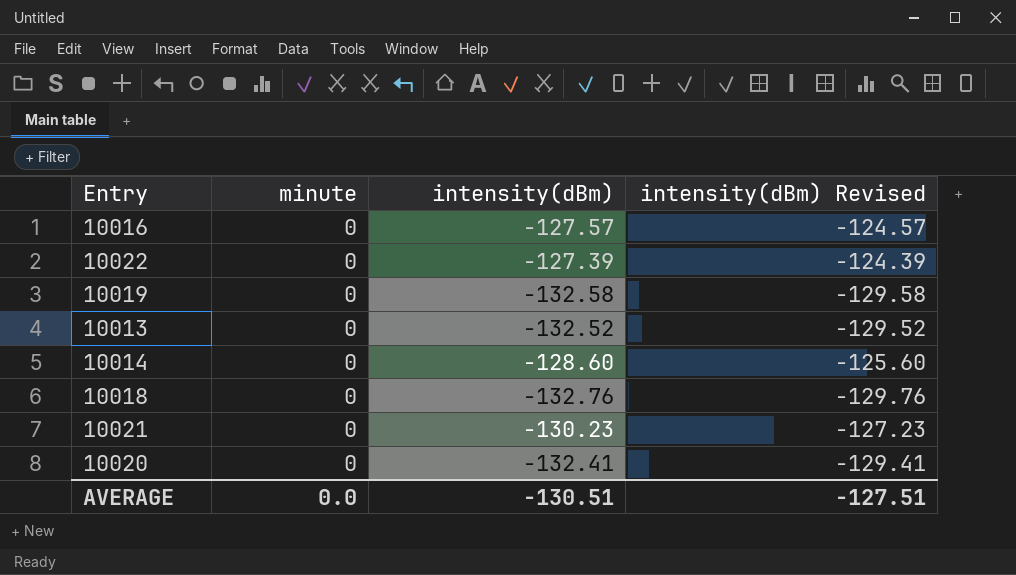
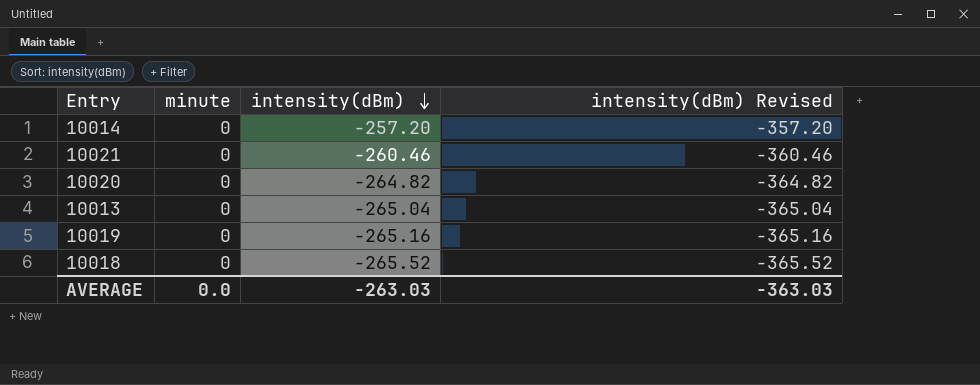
row order: none -> intensity(dBm) descending
column intensity(dBm) Revised | formula: [intensity(dBm)] + 3 -> [intensity(dBm)] - 100
row 10016: 0 | -127.57 | -124.57 -> none
row 10022: 0 | -127.39 | -124.39 -> none
10014 | intensity(dBm): -128.60 -> -257.20
10021 | intensity(dBm): -130.23 -> -260.46
10020 | intensity(dBm): -132.41 -> -264.82
10013 | intensity(dBm): -132.52 -> -265.04
10019 | intensity(dBm): -132.58 -> -265.16
10018 | intensity(dBm): -132.76 -> -265.52
AVERAGE | intensity(dBm): -130.51 -> -263.03
AVERAGE | intensity(dBm) Revised: -127.51 -> -363.03

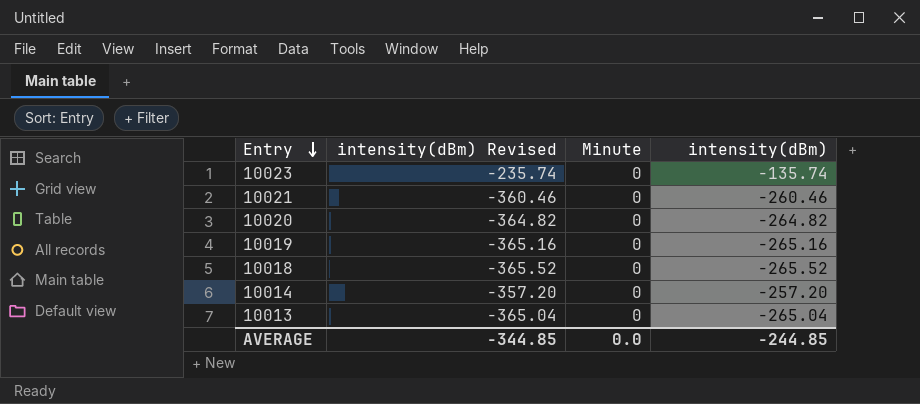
row order: intensity(dBm) descending -> Entry descending
column intensity(dBm) Revised | position: 4 -> 2
column name: minute -> Minute
row 10023: none -> -235.74 | 0 | -135.74
AVERAGE | intensity(dBm) Revised: -363.03 -> -344.85
AVERAGE | intensity(dBm): -263.03 -> -244.85

